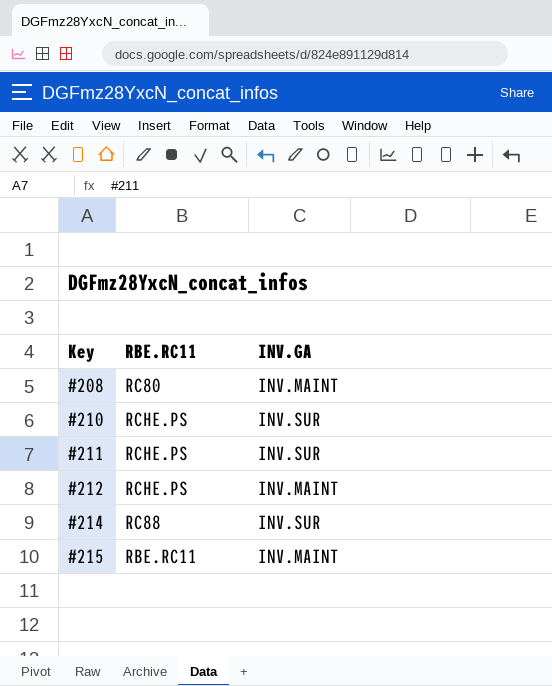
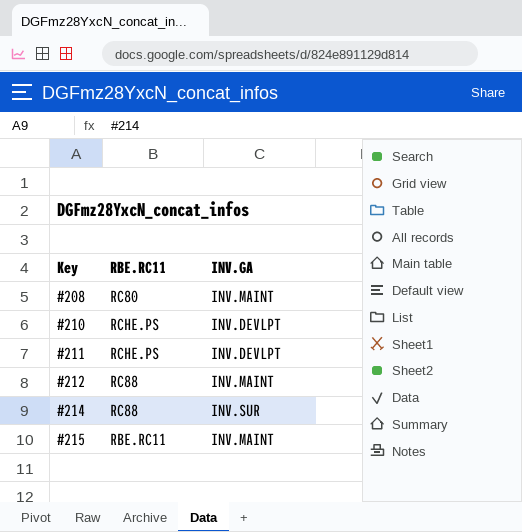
#210 | INV.GA: INV.SUR -> INV.DEVLPT
#211 | INV.GA: INV.SUR -> INV.DEVLPT
#212 | RBE.RC11: RCHE.PS -> RC88

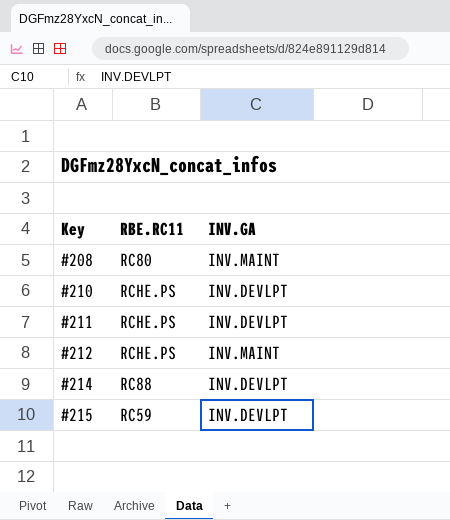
#212 | RBE.RC11: RC88 -> RCHE.PS
#214 | INV.GA: INV.SUR -> INV.DEVLPT
#215 | RBE.RC11: RBE.RC11 -> RC59
#215 | INV.GA: INV.MAINT -> INV.DEVLPT

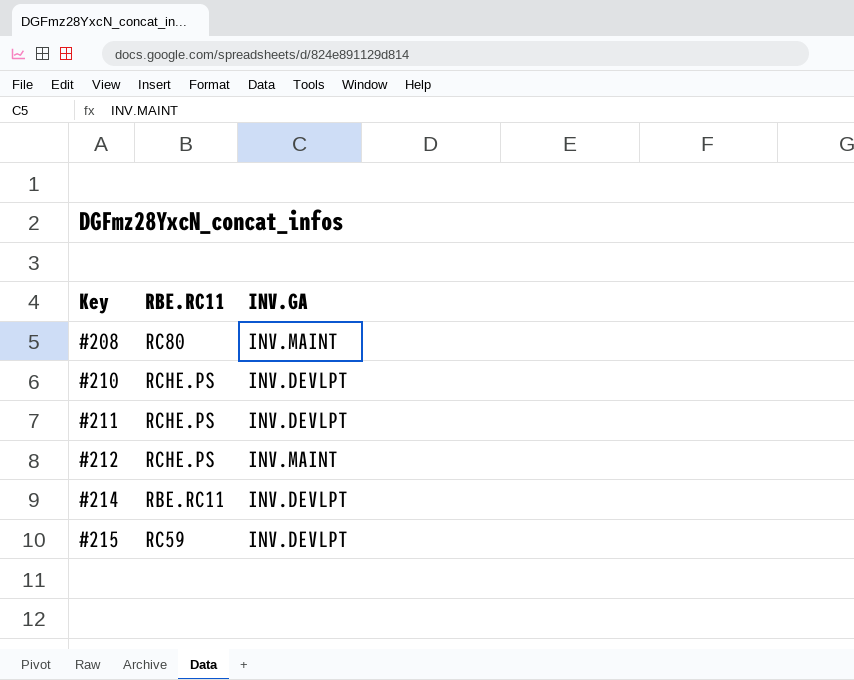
#214 | RBE.RC11: RC88 -> RBE.RC11

